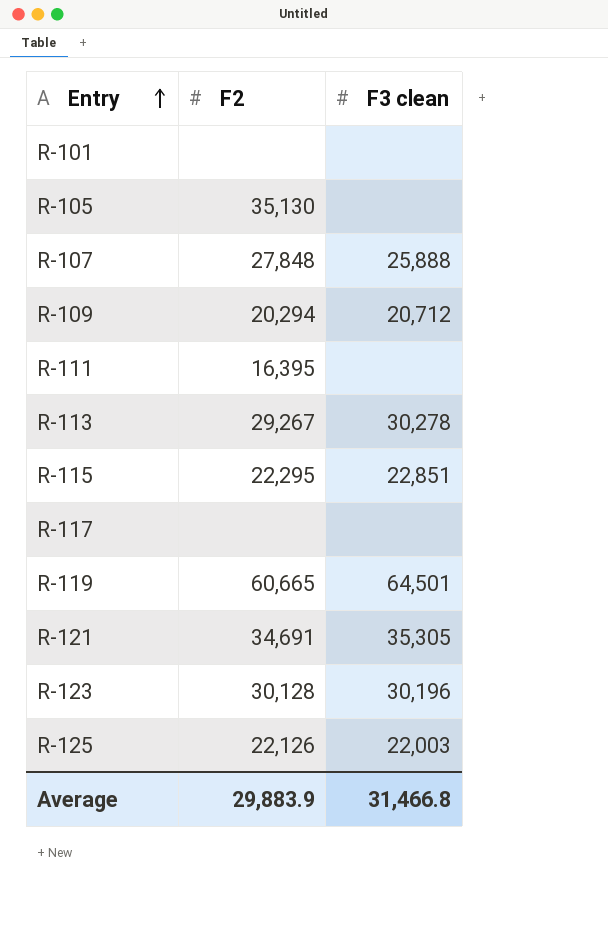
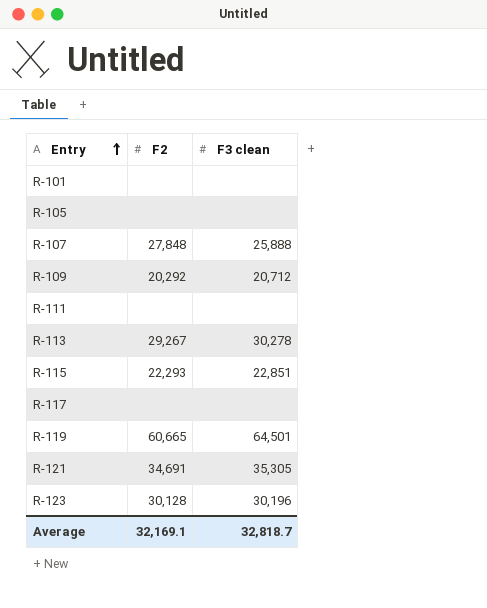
row R-125: 22,126 | 22,003 -> none
R-105 | F2: 35,130 -> none
R-109 | F2: 20,294 -> 20,292
R-111 | F2: 16,395 -> none
R-115 | F2: 22,295 -> 22,293
Average | F2: 29,883.9 -> 32,169.1
Average | F3 clean: 31,466.8 -> 32,818.7

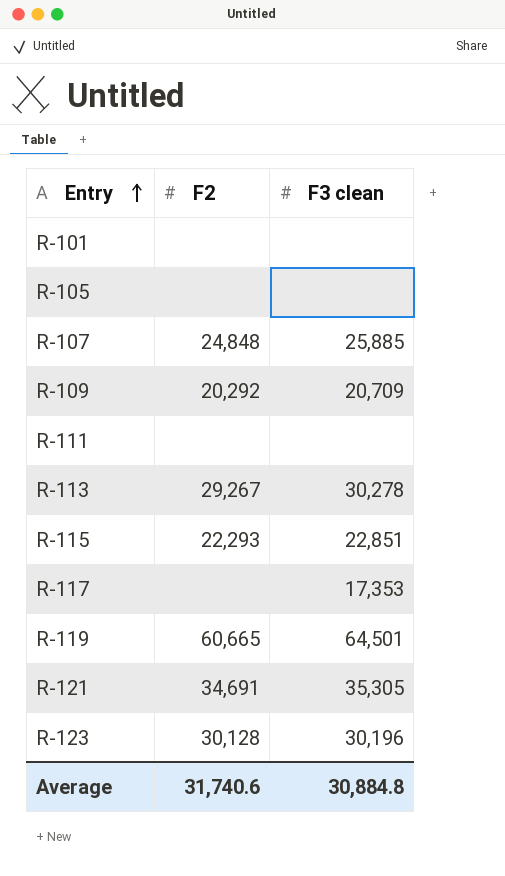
R-107 | F2: 27,848 -> 24,848
R-107 | F3 clean: 25,888 -> 25,885
R-109 | F3 clean: 20,712 -> 20,709
R-117 | F3 clean: none -> 17,353
Average | F2: 32,169.1 -> 31,740.6
Average | F3 clean: 32,818.7 -> 30,884.8

